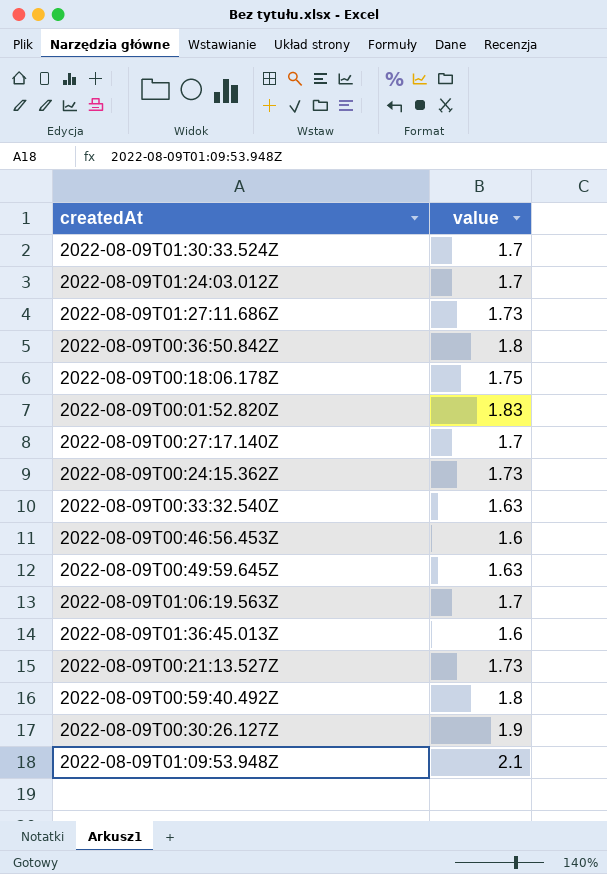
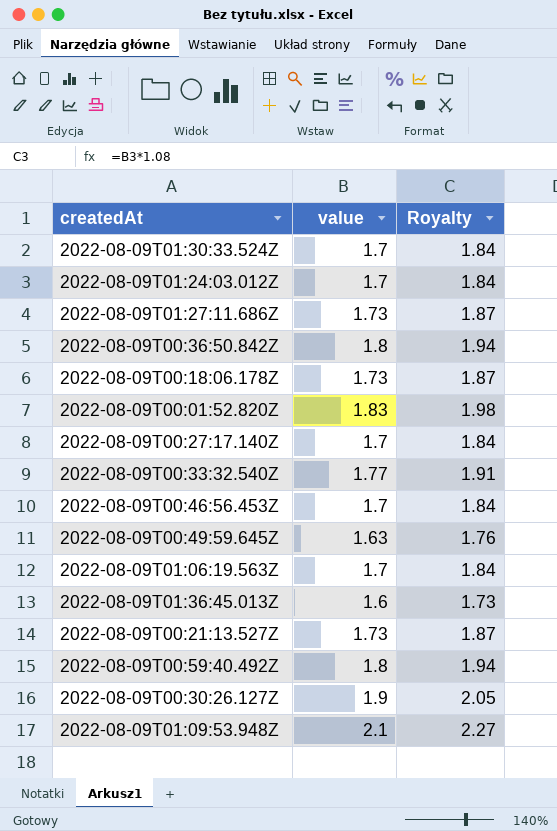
column Royalty | formula: none -> [value] * 1.08
row 2022-08-09T00:24:15.362Z: 1.73 -> none
2022-08-09T00:18:06.178Z | value: 1.75 -> 1.73
2022-08-09T00:33:32.540Z | value: 1.63 -> 1.77
2022-08-09T00:46:56.453Z | value: 1.6 -> 1.7

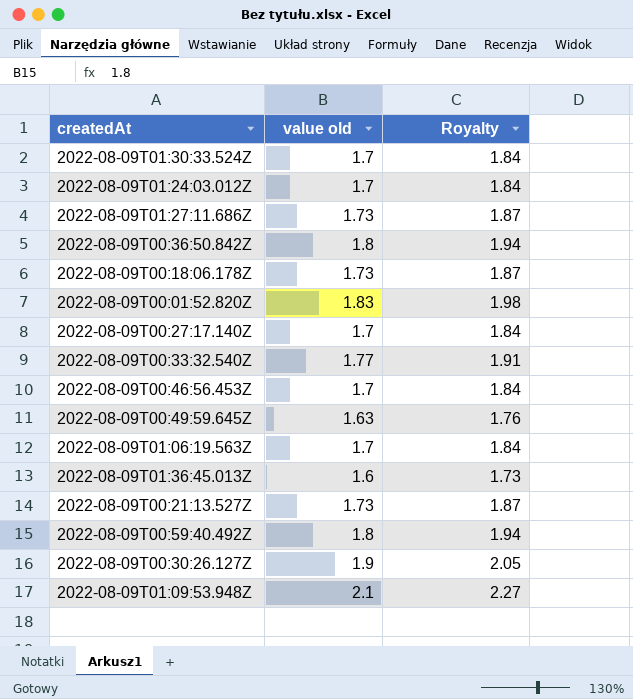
column name: value -> value old

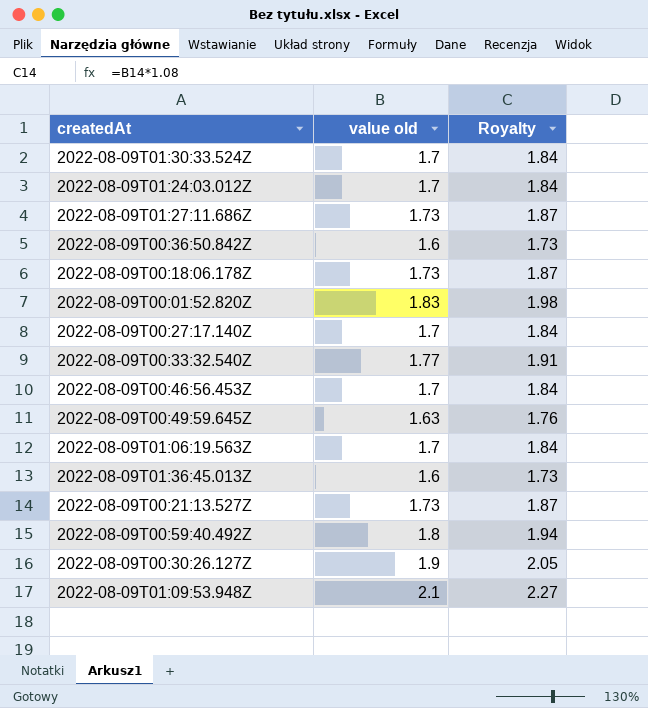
2022-08-09T00:36:50.842Z | value old: 1.8 -> 1.6
2022-08-09T00:36:50.842Z | Royalty: 1.94 -> 1.73

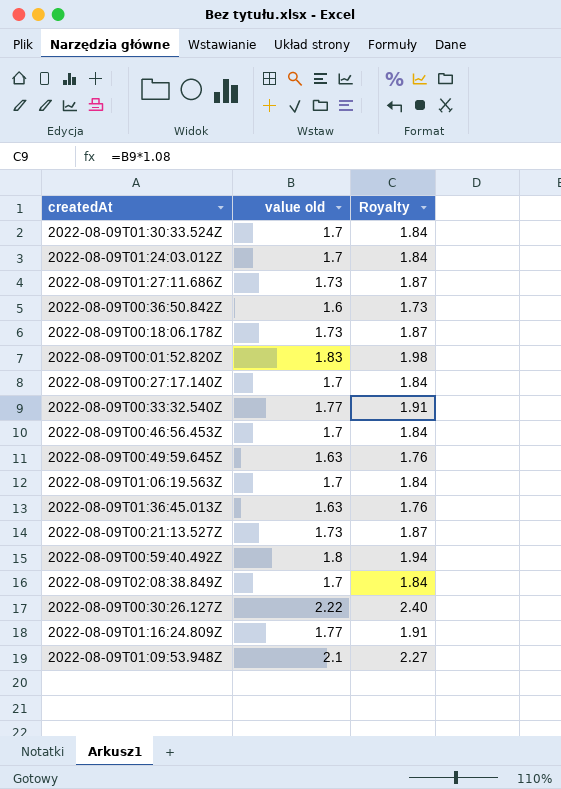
2022-08-09T01:36:45.013Z | value old: 1.6 -> 1.63
2022-08-09T01:36:45.013Z | Royalty: 1.73 -> 1.76
row 2022-08-09T02:08:38.849Z: none -> 1.7 | 1.84
2022-08-09T00:30:26.127Z | value old: 1.9 -> 2.22
2022-08-09T00:30:26.127Z | Royalty: 2.05 -> 2.40
row 2022-08-09T01:16:24.809Z: none -> 1.77 | 1.91

